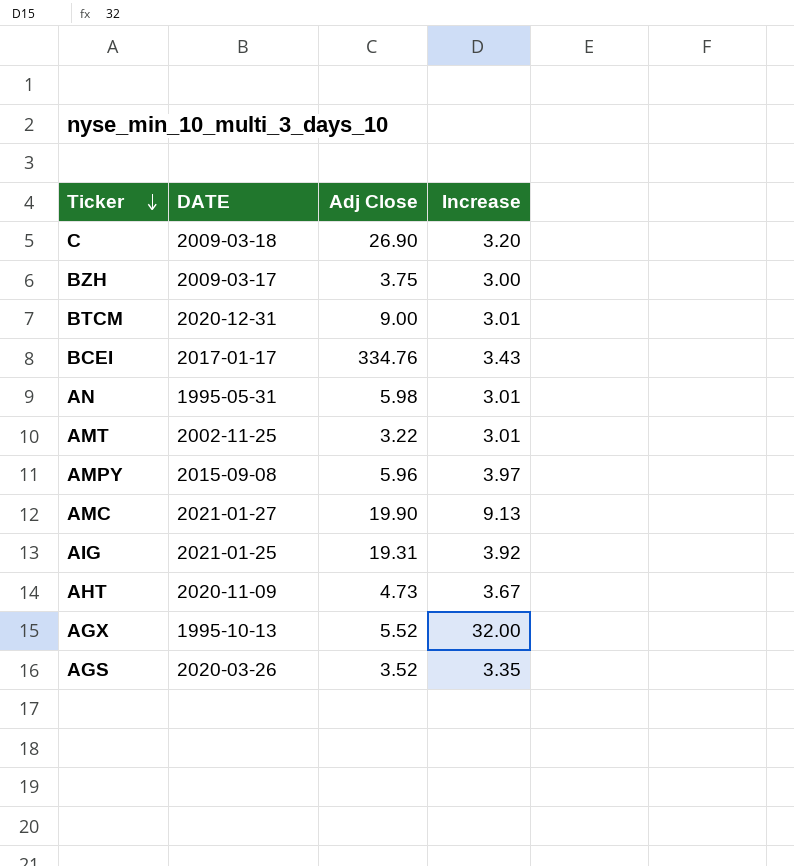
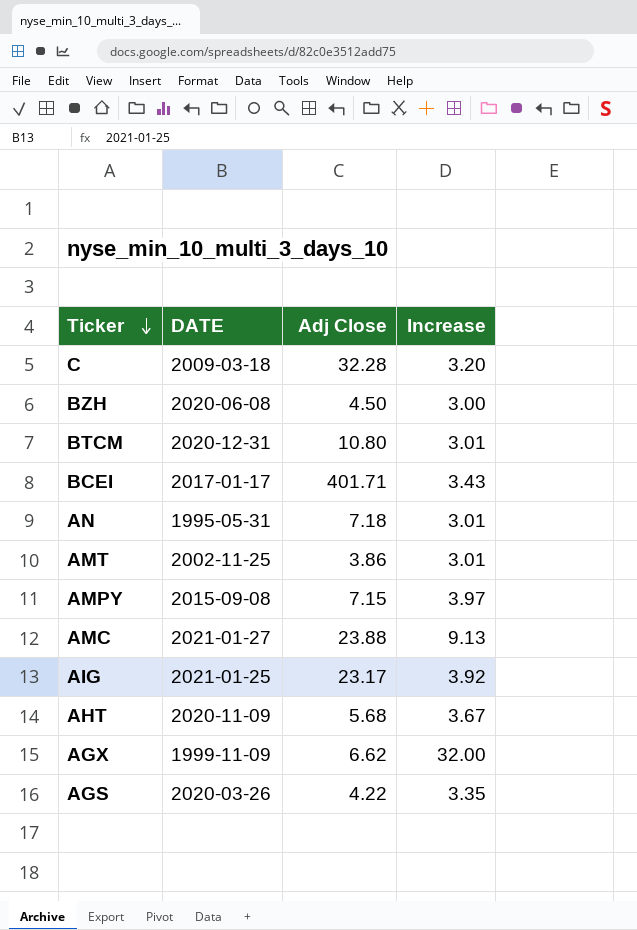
C | Adj Close: 26.90 -> 32.28
BZH | DATE: 2009-03-17 -> 2020-06-08
BZH | Adj Close: 3.75 -> 4.50
BTCM | Adj Close: 9.00 -> 10.80
BCEI | Adj Close: 334.76 -> 401.71
AN | Adj Close: 5.98 -> 7.18
AMT | Adj Close: 3.22 -> 3.86
AMPY | Adj Close: 5.96 -> 7.15
AMC | Adj Close: 19.90 -> 23.88
AIG | Adj Close: 19.31 -> 23.17
AHT | Adj Close: 4.73 -> 5.68
AGX | DATE: 1995-10-13 -> 1999-11-09
AGX | Adj Close: 5.52 -> 6.62
AGS | Adj Close: 3.52 -> 4.22

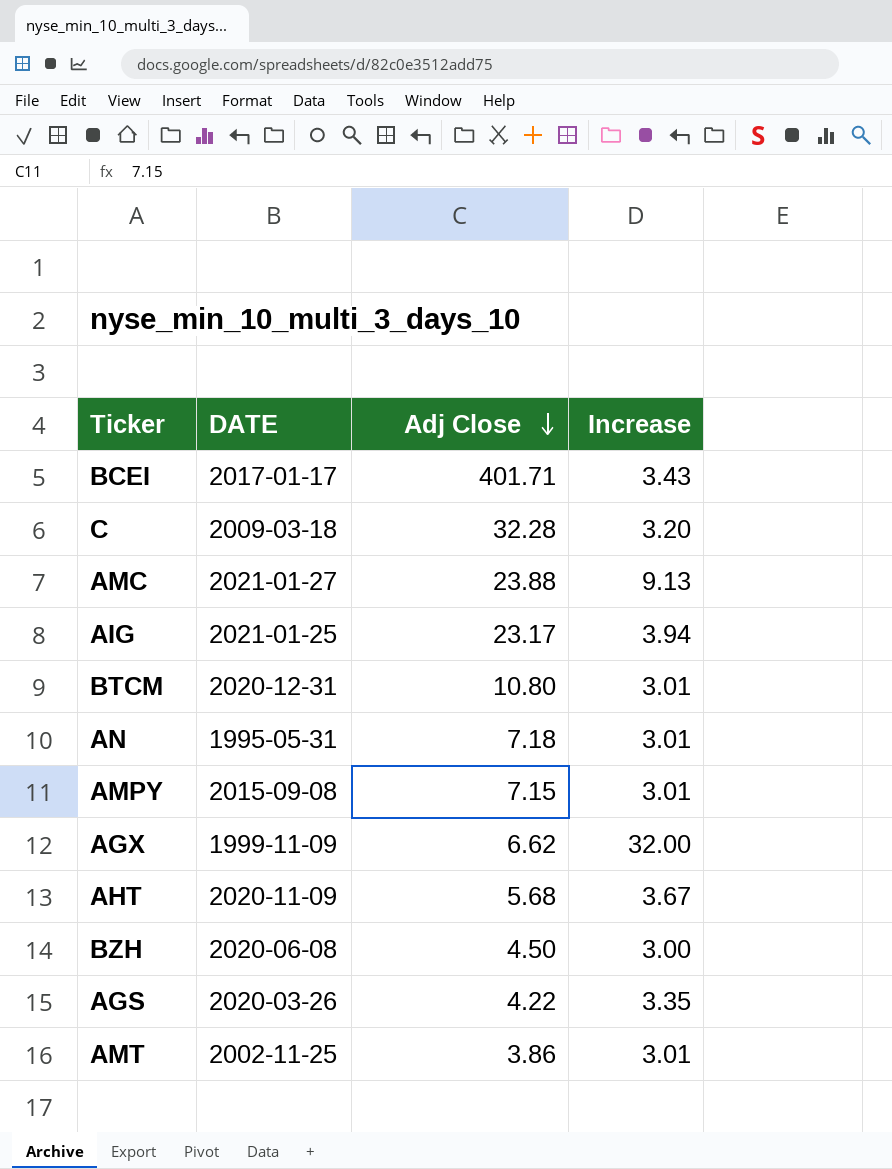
row order: Ticker descending -> Adj Close descending
AIG | Increase: 3.92 -> 3.94
AMPY | Increase: 3.97 -> 3.01

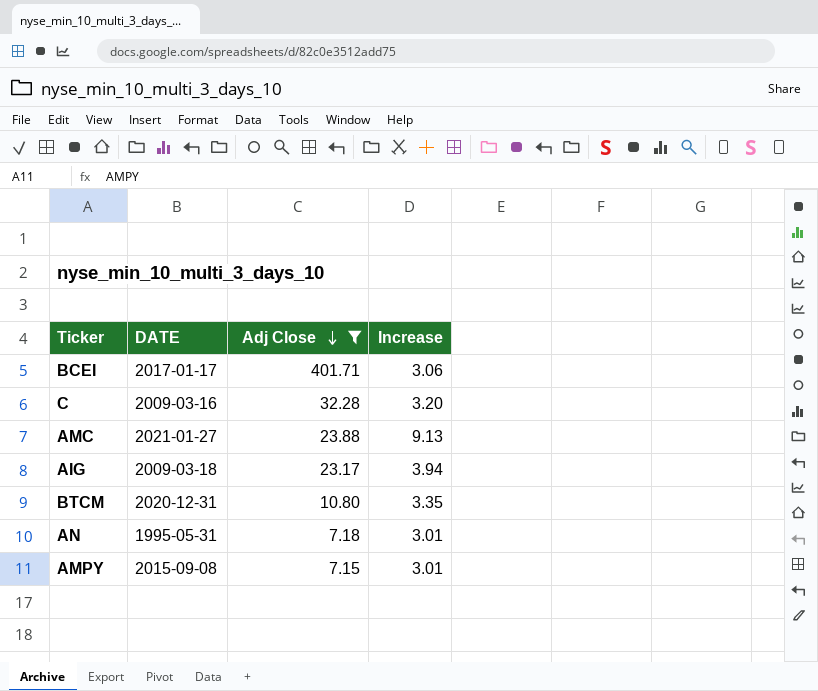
filter: none -> Adj Close >= 7.15
BCEI | Increase: 3.43 -> 3.06
C | DATE: 2009-03-18 -> 2009-03-16
AIG | DATE: 2021-01-25 -> 2009-03-18
BTCM | Increase: 3.01 -> 3.35

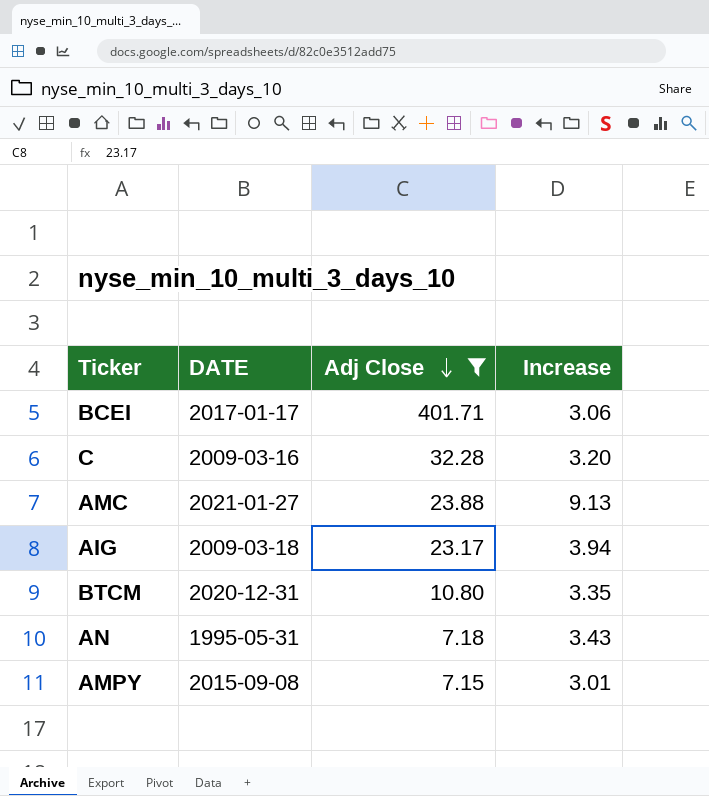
AN | Increase: 3.01 -> 3.43

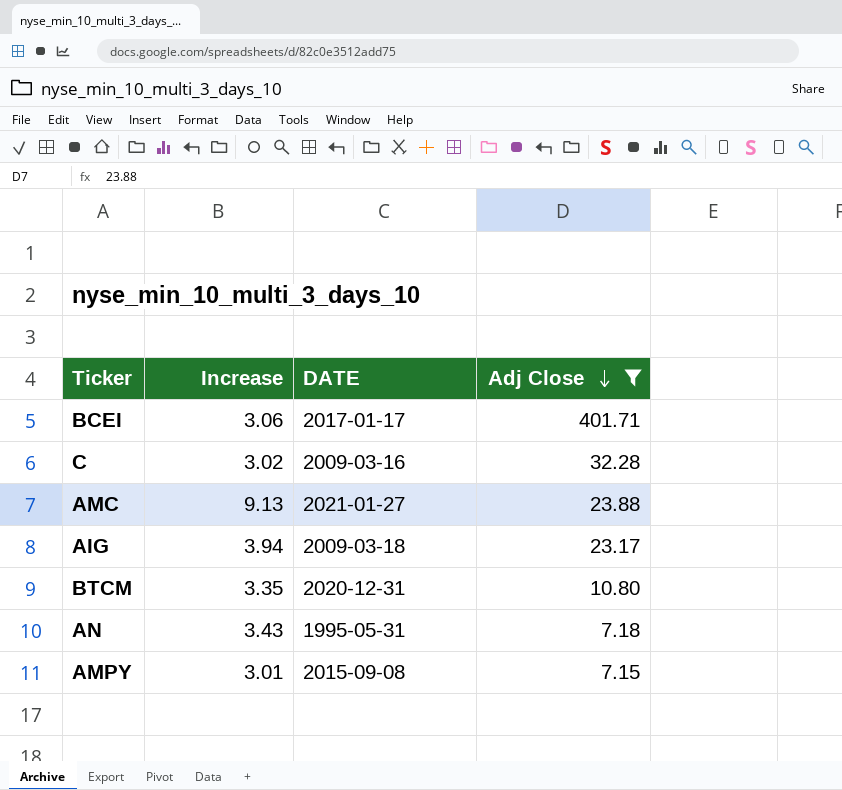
column Increase | position: 4 -> 2
C | Increase: 3.20 -> 3.02

